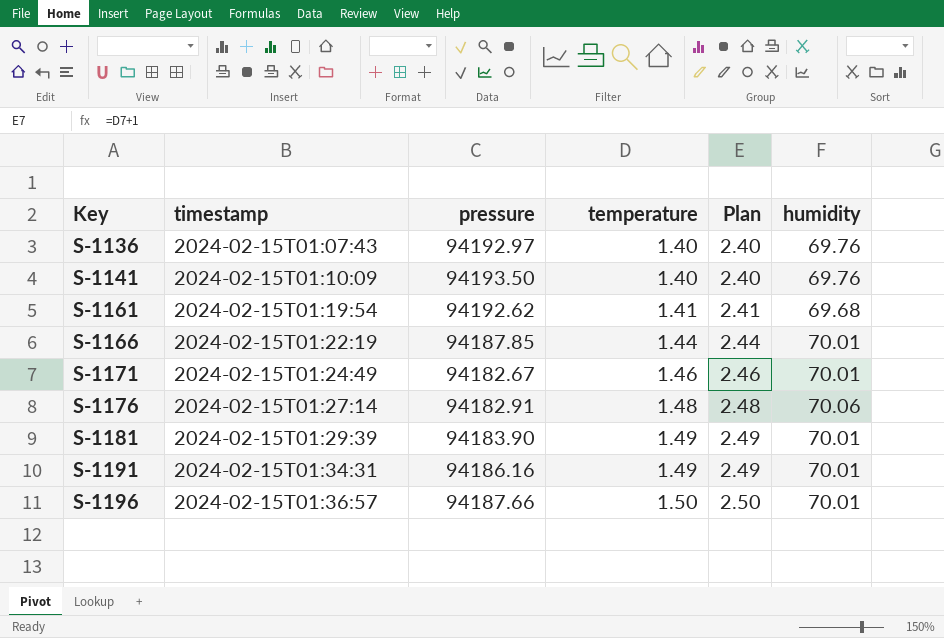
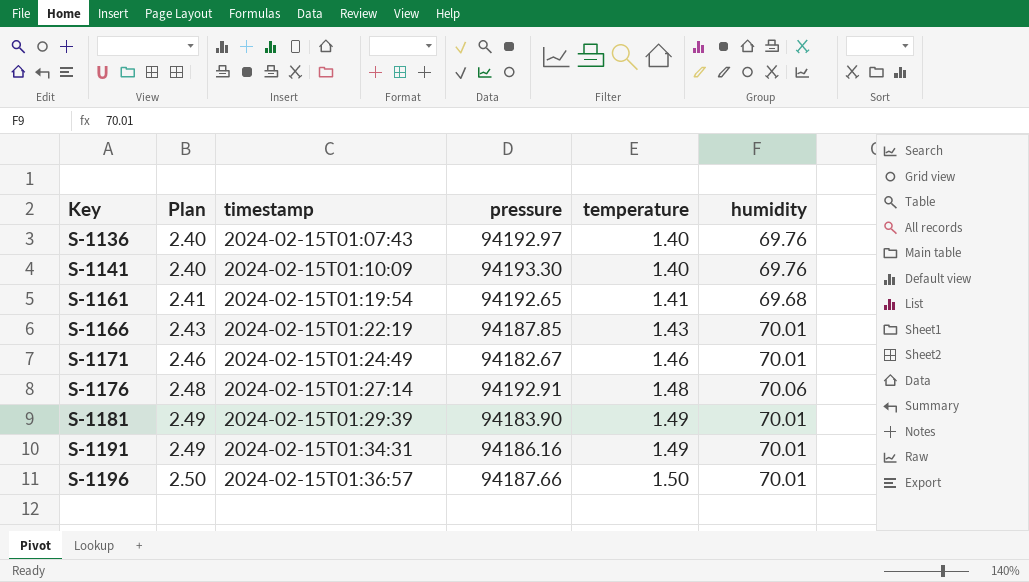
column Plan | position: 5 -> 2
S-1141 | pressure: 94193.50 -> 94193.30
S-1161 | pressure: 94192.62 -> 94192.65
S-1166 | Plan: 2.44 -> 2.43
S-1166 | temperature: 1.44 -> 1.43
S-1176 | pressure: 94182.91 -> 94192.91

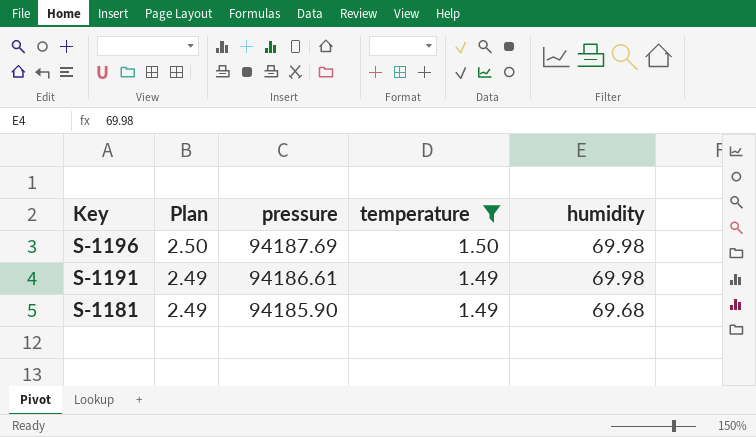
filter: none -> temperature >= 1.49
row order: Key ascending -> Key descending
column timestamp | position: 3 -> none
S-1196 | pressure: 94187.66 -> 94187.69
S-1196 | humidity: 70.01 -> 69.98
S-1191 | pressure: 94186.16 -> 94186.61
S-1191 | humidity: 70.01 -> 69.98
S-1181 | pressure: 94183.90 -> 94185.90
S-1181 | humidity: 70.01 -> 69.68

